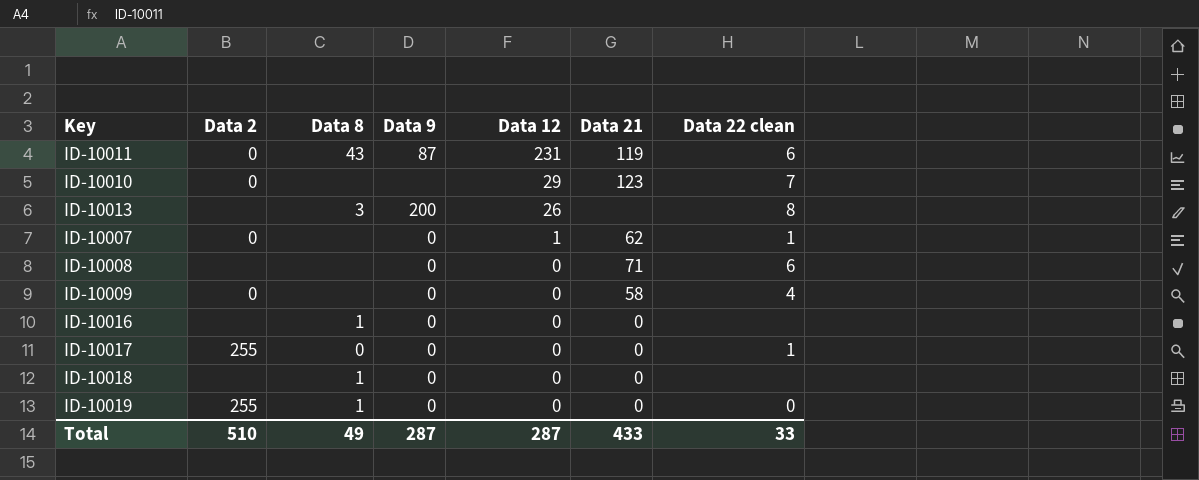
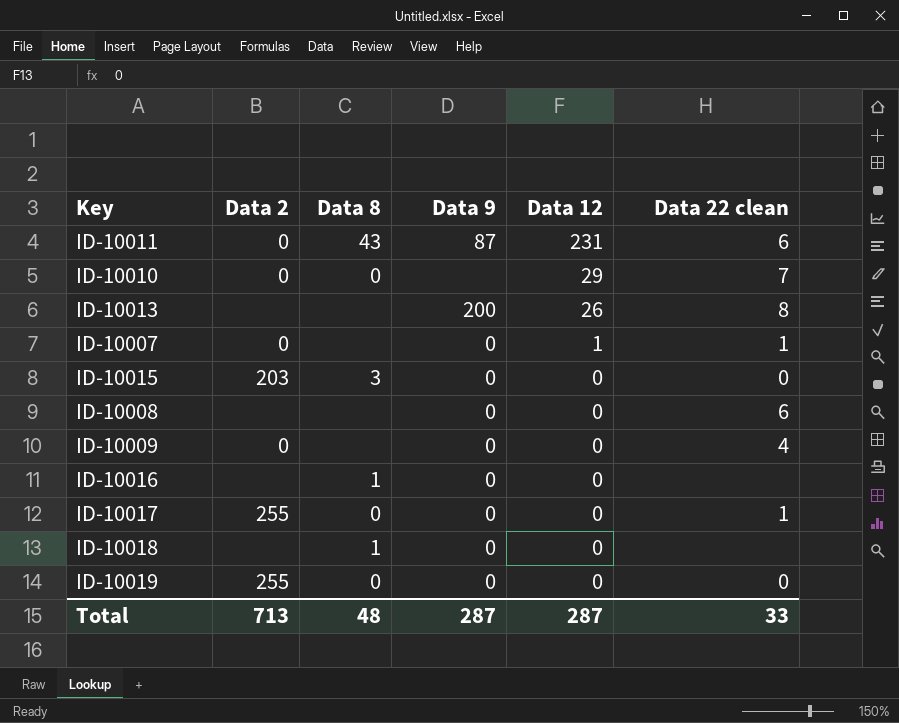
column Data 21 | position: 6 -> none
ID-10010 | Data 8: none -> 0
ID-10013 | Data 8: 3 -> none
row ID-10015: none -> 203 | 3 | 0 | 0 | 0
ID-10019 | Data 8: 1 -> 0
Total | Data 2: 510 -> 713
Total | Data 8: 49 -> 48

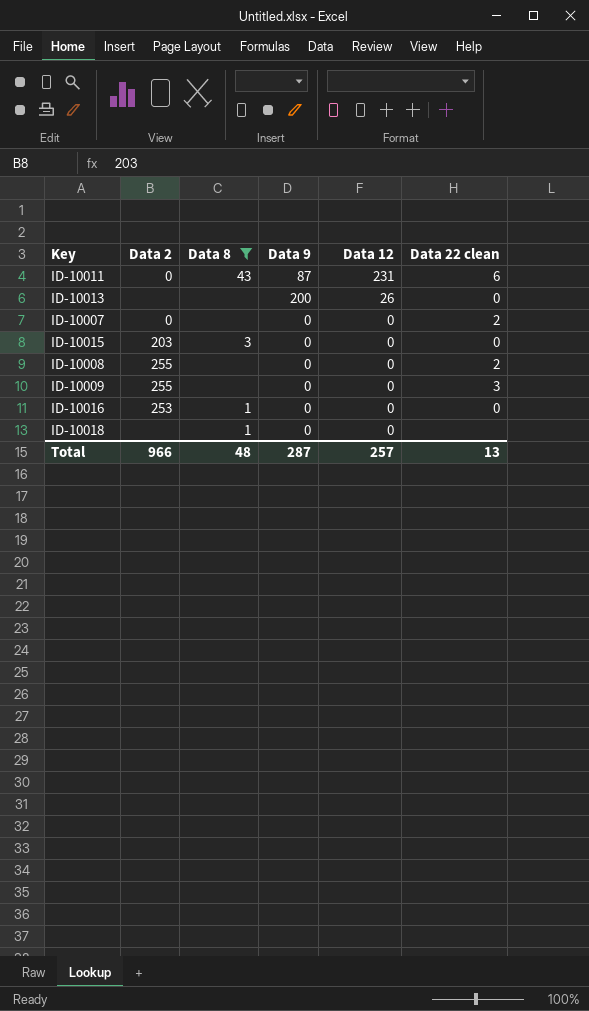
filter: none -> Data 8 != 0
ID-10013 | Data 22 clean: 8 -> 0
ID-10007 | Data 12: 1 -> 0
ID-10007 | Data 22 clean: 1 -> 2
ID-10008 | Data 2: none -> 255
ID-10008 | Data 22 clean: 6 -> 2
ID-10009 | Data 2: 0 -> 255
ID-10009 | Data 22 clean: 4 -> 3
ID-10016 | Data 2: none -> 253
ID-10016 | Data 22 clean: none -> 0
Total | Data 2: 713 -> 966
Total | Data 12: 287 -> 257
Total | Data 22 clean: 33 -> 13

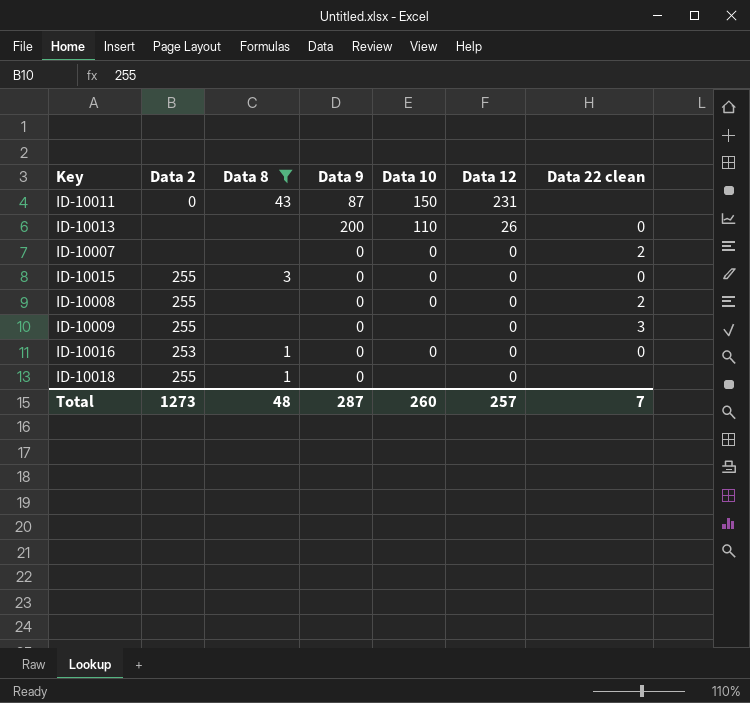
column Data 10 | position: none -> 5
ID-10011 | Data 22 clean: 6 -> none
ID-10007 | Data 2: 0 -> none
ID-10015 | Data 2: 203 -> 255
ID-10018 | Data 2: none -> 255
Total | Data 2: 966 -> 1273
Total | Data 22 clean: 13 -> 7

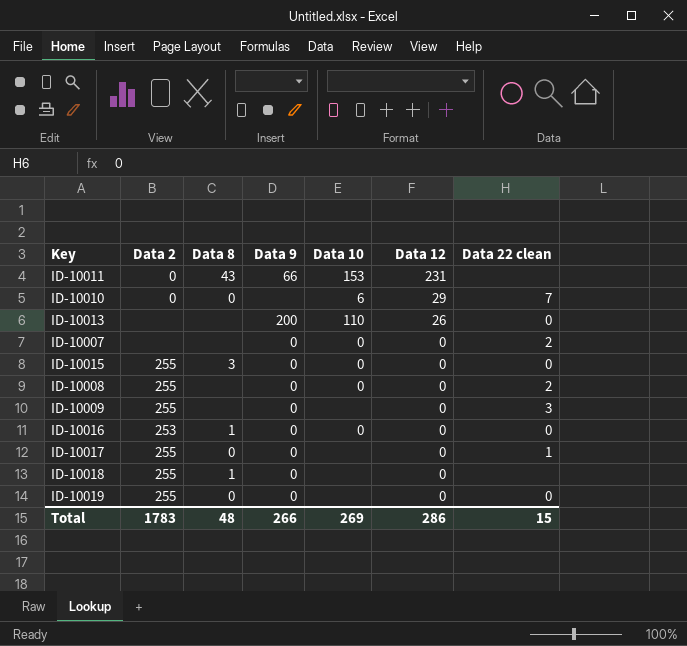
filter: Data 8 != 0 -> none
ID-10011 | Data 9: 87 -> 66
ID-10011 | Data 10: 150 -> 153
Total | Data 2: 1273 -> 1783
Total | Data 9: 287 -> 266
Total | Data 10: 260 -> 269
Total | Data 12: 257 -> 286
Total | Data 22 clean: 7 -> 15

